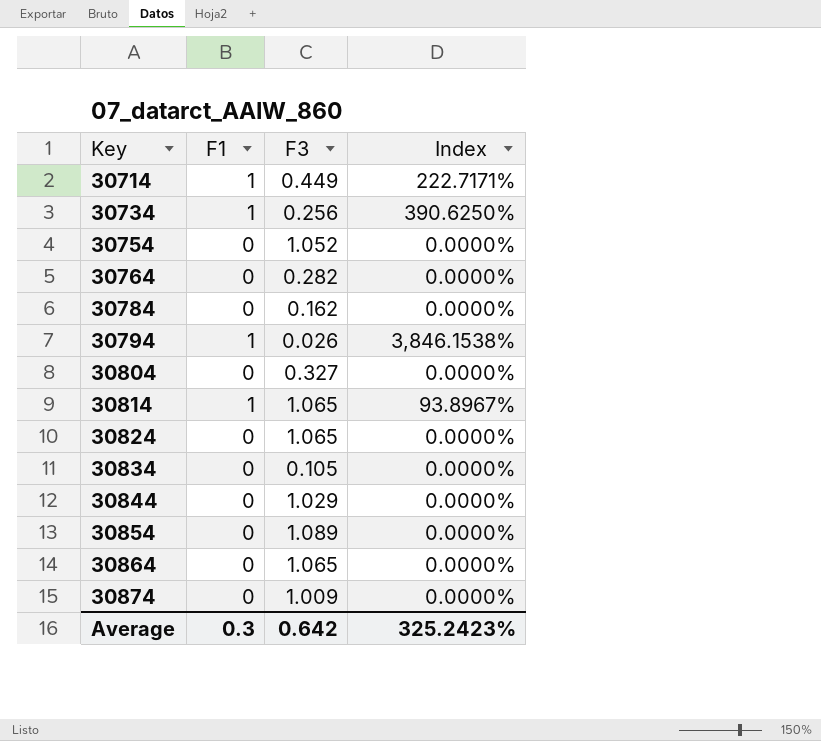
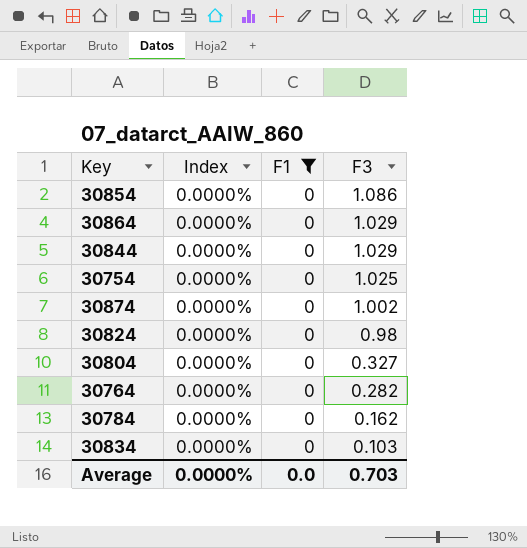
filter: none -> F1 = 0
row order: Key ascending -> F3 descending
column Index | position: 4 -> 2
30854 | F3: 1.089 -> 1.086
30864 | F3: 1.065 -> 1.029
30754 | F3: 1.052 -> 1.025
30874 | F3: 1.009 -> 1.002
30824 | F3: 1.065 -> 0.98
30834 | F3: 0.105 -> 0.103
Average | Index: 325.2423% -> 0.0000%
Average | F1: 0.3 -> 0.0
Average | F3: 0.642 -> 0.703

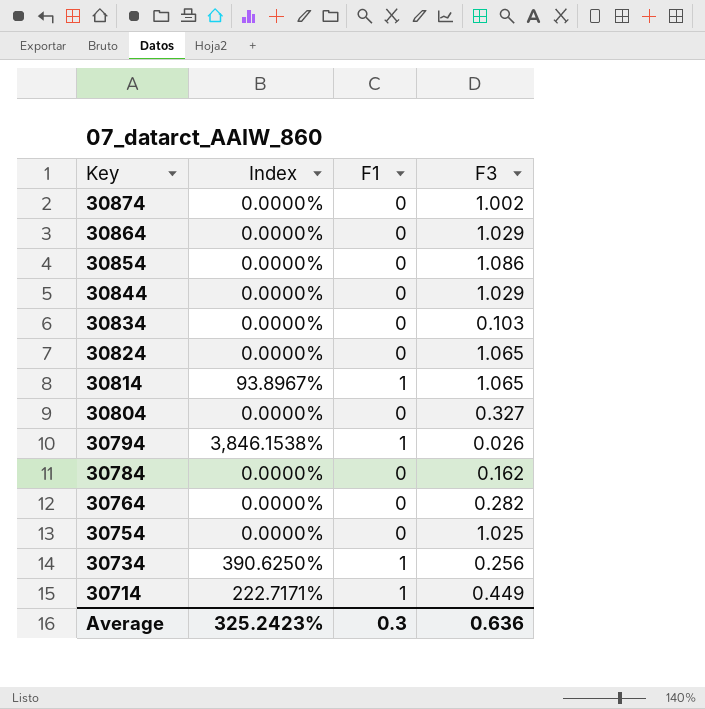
filter: F1 = 0 -> none
row order: F3 descending -> Key descending
30824 | F3: 0.98 -> 1.065
Average | Index: 0.0000% -> 325.2423%
Average | F1: 0.0 -> 0.3
Average | F3: 0.703 -> 0.636

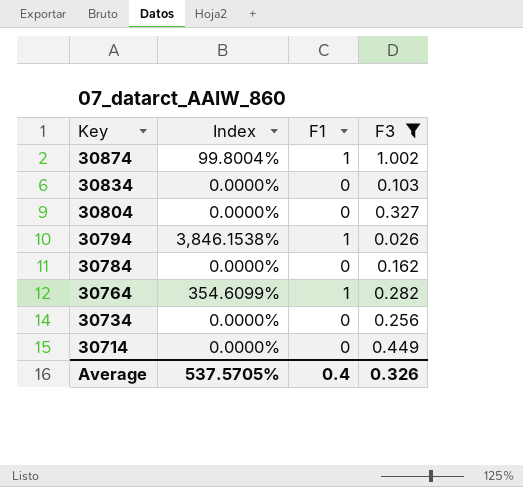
filter: none -> F3 <= 1.002
30874 | Index: 0.0000% -> 99.8004%
30874 | F1: 0 -> 1
30764 | Index: 0.0000% -> 354.6099%
30764 | F1: 0 -> 1
30734 | Index: 390.6250% -> 0.0000%
30734 | F1: 1 -> 0
30714 | Index: 222.7171% -> 0.0000%
30714 | F1: 1 -> 0
Average | Index: 325.2423% -> 537.5705%
Average | F1: 0.3 -> 0.4
Average | F3: 0.636 -> 0.326

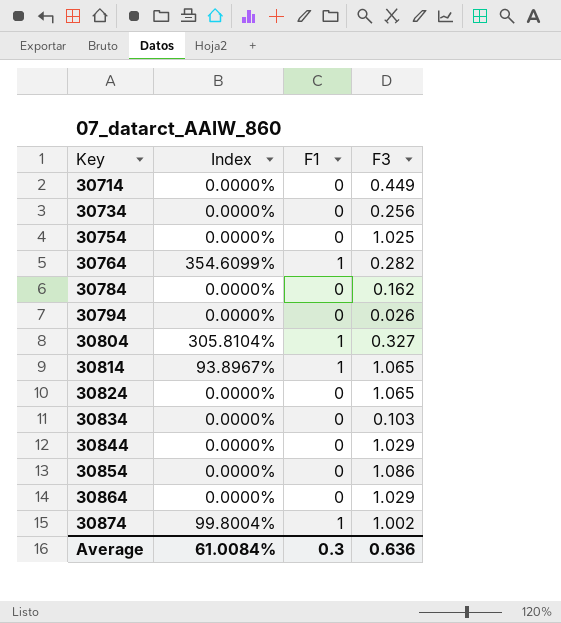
filter: F3 <= 1.002 -> none
row order: Key descending -> Key ascending
30794 | Index: 3,846.1538% -> 0.0000%
30794 | F1: 1 -> 0
30804 | Index: 0.0000% -> 305.8104%
30804 | F1: 0 -> 1
Average | Index: 537.5705% -> 61.0084%
Average | F1: 0.4 -> 0.3
Average | F3: 0.326 -> 0.636

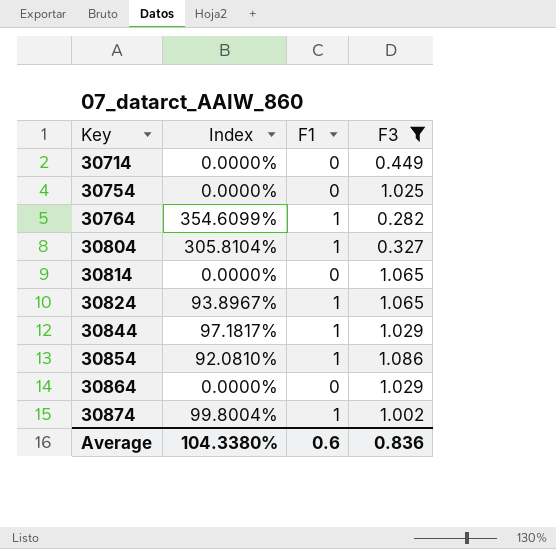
filter: none -> F3 >= 0.282
30814 | Index: 93.8967% -> 0.0000%
30814 | F1: 1 -> 0
30824 | Index: 0.0000% -> 93.8967%
30824 | F1: 0 -> 1
30844 | Index: 0.0000% -> 97.1817%
30844 | F1: 0 -> 1
30854 | Index: 0.0000% -> 92.0810%
30854 | F1: 0 -> 1
Average | Index: 61.0084% -> 104.3380%
Average | F1: 0.3 -> 0.6
Average | F3: 0.636 -> 0.836

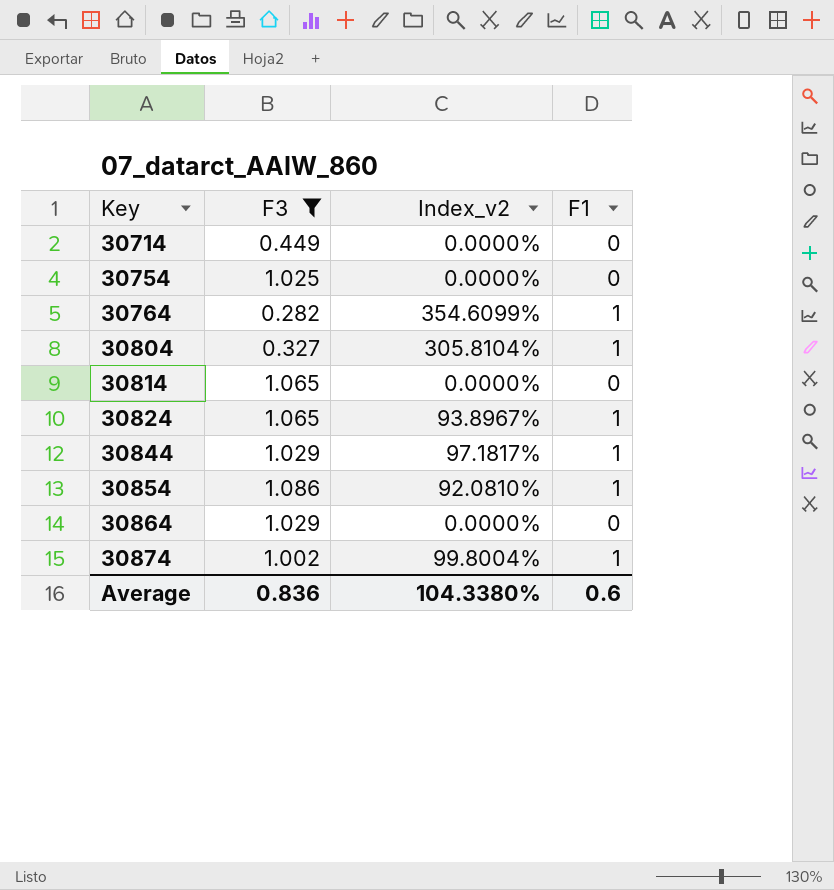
column F3 | position: 4 -> 2
column name: Index -> Index_v2

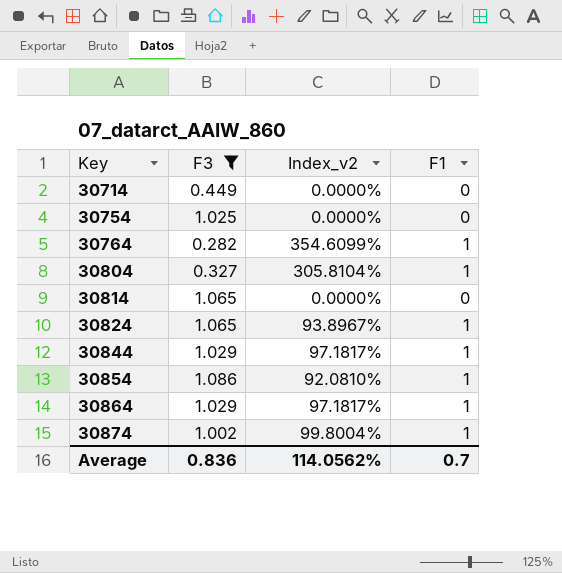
30864 | Index_v2: 0.0000% -> 97.1817%
30864 | F1: 0 -> 1
Average | Index_v2: 104.3380% -> 114.0562%
Average | F1: 0.6 -> 0.7

